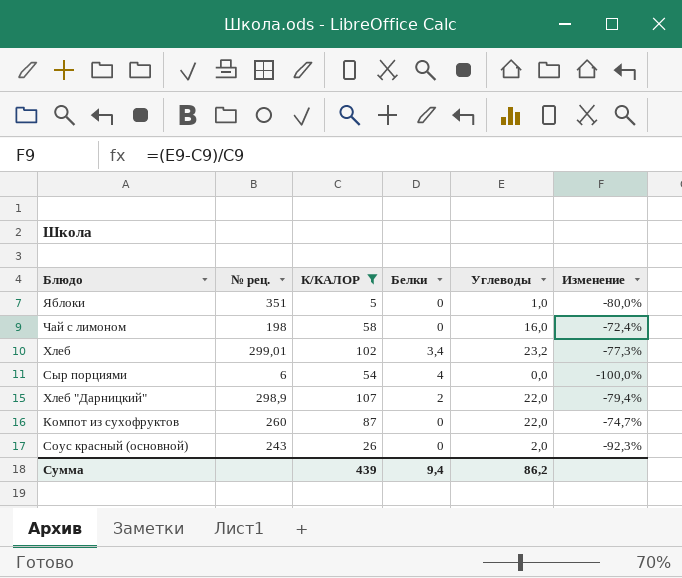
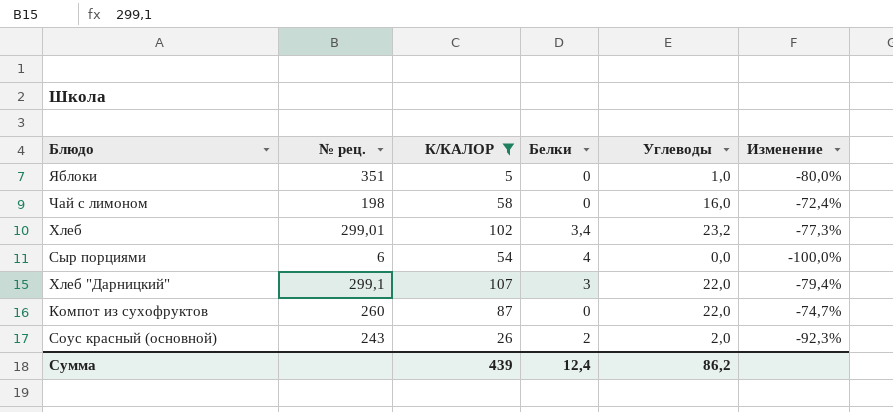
Хлеб "Дарницкий" | № рец.: 298,9 -> 299,1
Хлеб "Дарницкий" | Белки: 2 -> 3
Соус красный (основной) | Белки: 0 -> 2
Сумма | Белки: 9,4 -> 12,4

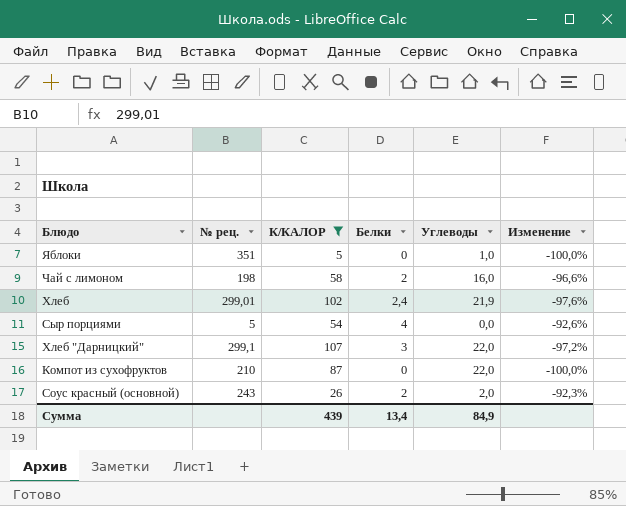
column Изменение | formula: ([Углеводы] - [К/КАЛОР]) / [К/КАЛОР] -> ([Белки] - [К/КАЛОР]) / [К/КАЛОР]
Чай с лимоном | Белки: 0 -> 2
Хлеб | Белки: 3,4 -> 2,4
Хлеб | Углеводы: 23,2 -> 21,9
Сыр порциями | № рец.: 6 -> 5
Компот из сухофруктов | № рец.: 260 -> 210
Сумма | Белки: 12,4 -> 13,4
Сумма | Углеводы: 86,2 -> 84,9

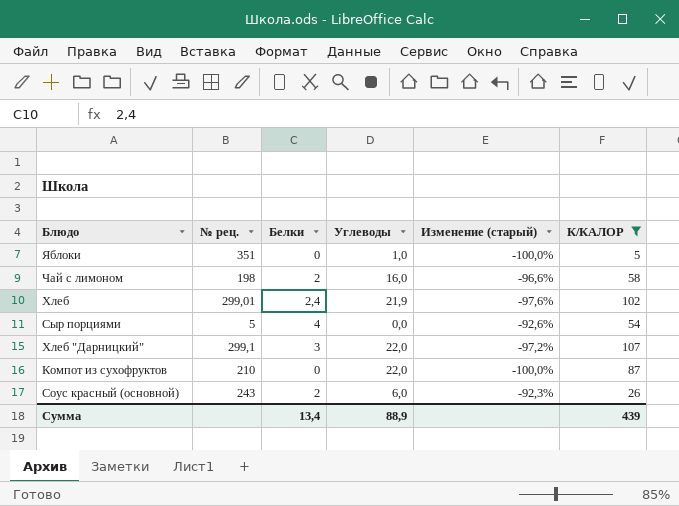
column name: Изменение -> Изменение (старый)
column К/КАЛОР | position: 3 -> 6
Соус красный (основной) | Углеводы: 2,0 -> 6,0
Сумма | Углеводы: 84,9 -> 88,9

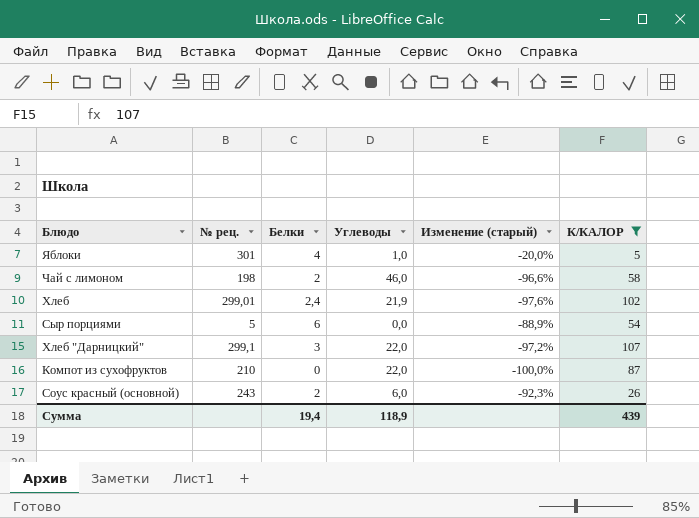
Яблоки | № рец.: 351 -> 301
Яблоки | Белки: 0 -> 4
Яблоки | Изменение (старый): -100,0% -> -20,0%
Чай с лимоном | Углеводы: 16,0 -> 46,0
Сыр порциями | Белки: 4 -> 6
Сыр порциями | Изменение (старый): -92,6% -> -88,9%
Сумма | Белки: 13,4 -> 19,4
Сумма | Углеводы: 88,9 -> 118,9

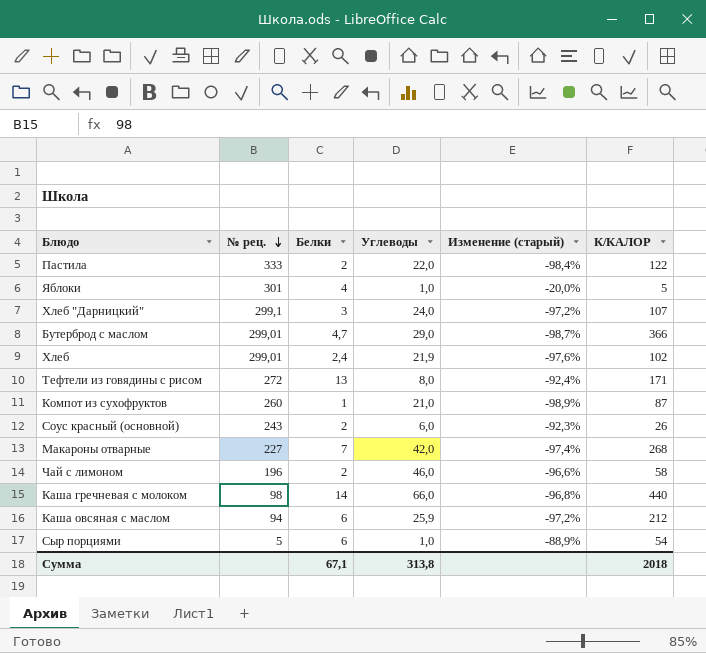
filter: К/КАЛОР <= 107 -> none
row order: none -> № рец. descending
Хлеб "Дарницкий" | Углеводы: 22,0 -> 24,0
Компот из сухофруктов | № рец.: 210 -> 260
Компот из сухофруктов | Белки: 0 -> 1
Компот из сухофруктов | Углеводы: 22,0 -> 21,0
Компот из сухофруктов | Изменение (старый): -100,0% -> -98,9%
Чай с лимоном | № рец.: 198 -> 196
Сыр порциями | Углеводы: 0,0 -> 1,0
Сумма | Белки: 19,4 -> 67,1
Сумма | Углеводы: 118,9 -> 313,8
Сумма | К/КАЛОР: 439 -> 2018

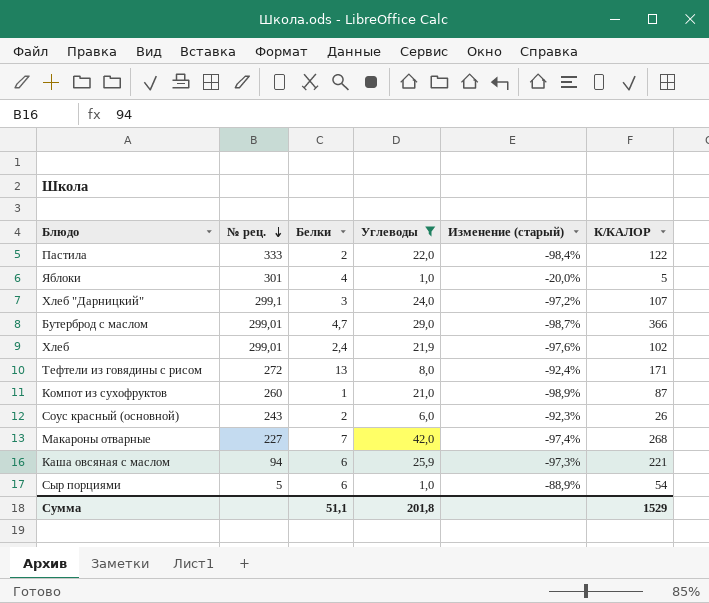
filter: none -> Углеводы <= 42,0
Каша овсяная с маслом | Изменение (старый): -97,2% -> -97,3%
Каша овсяная с маслом | К/КАЛОР: 212 -> 221
Сумма | Белки: 67,1 -> 51,1
Сумма | Углеводы: 313,8 -> 201,8
Сумма | К/КАЛОР: 2018 -> 1529

